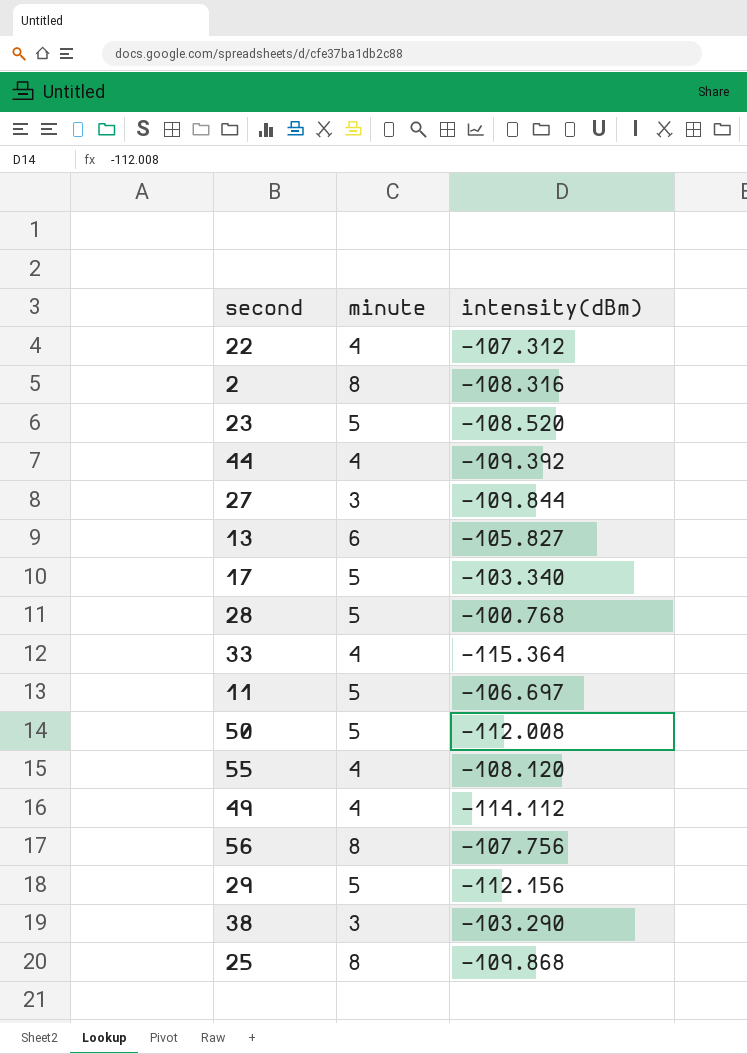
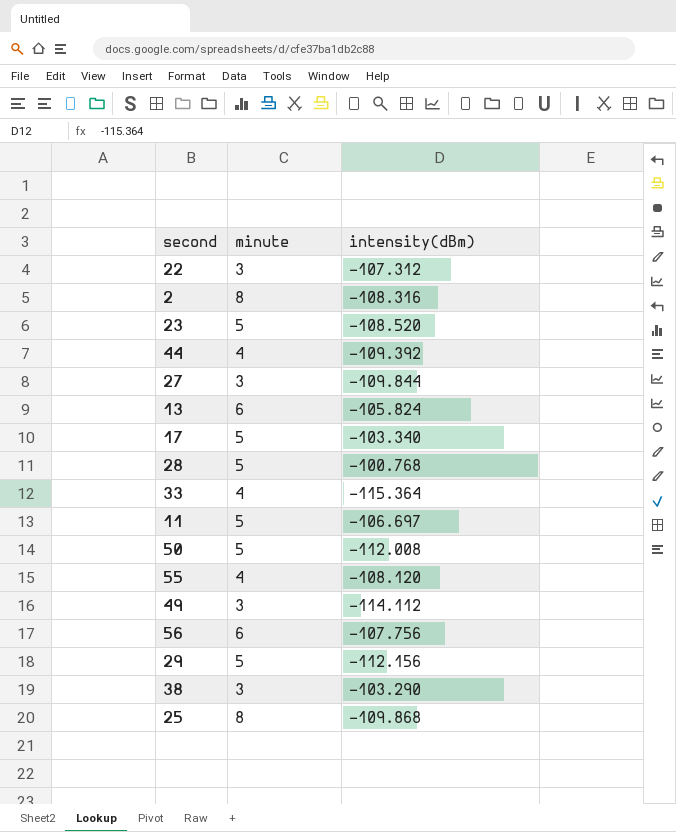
22 | minute: 4 -> 3
13 | intensity(dBm): -105.827 -> -105.824
49 | minute: 4 -> 3
56 | minute: 8 -> 6

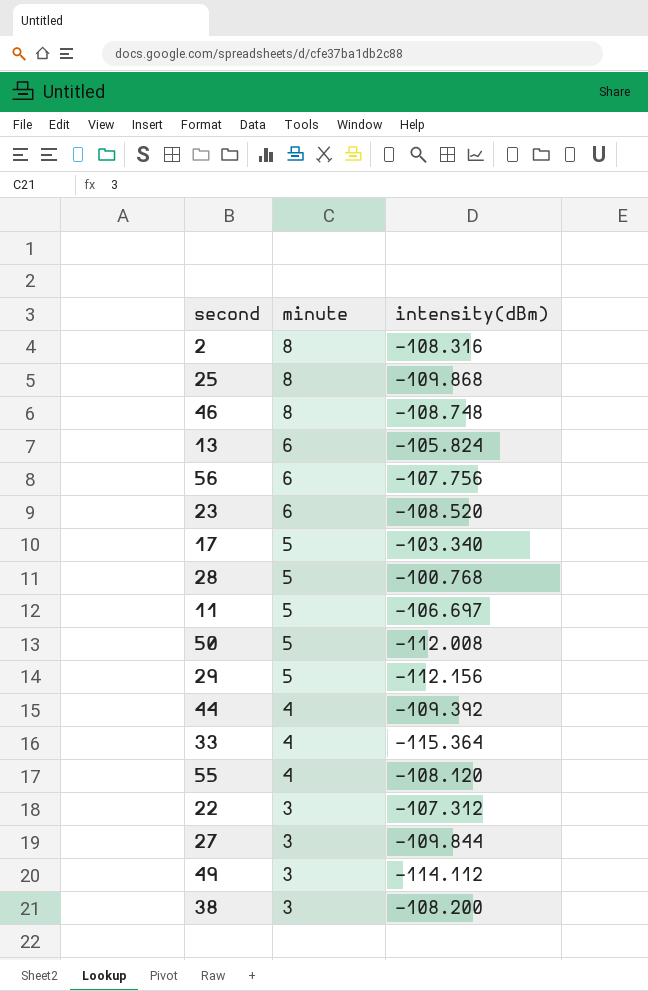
row order: none -> minute descending
row 46: none -> 8 | -108.748
23 | minute: 5 -> 6
38 | intensity(dBm): -103.290 -> -108.200

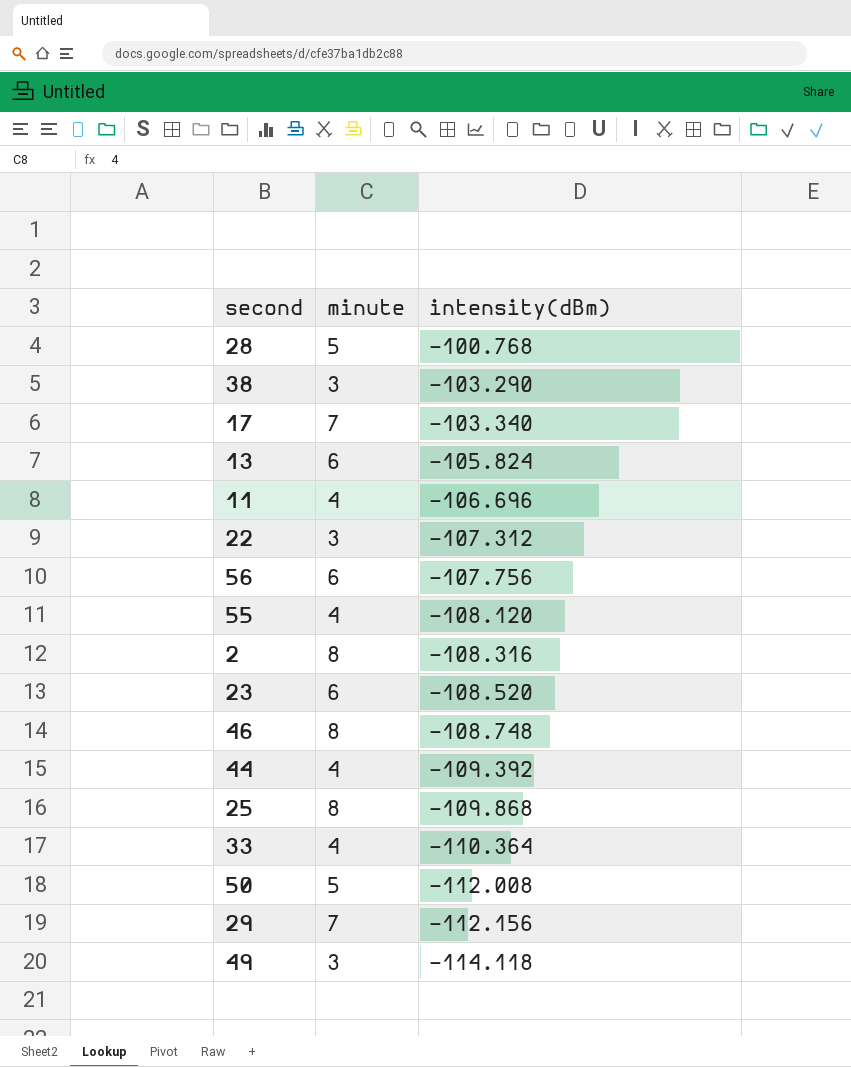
row order: minute descending -> intensity(dBm) descending
row 27: 3 | -109.844 -> none
38 | intensity(dBm): -108.200 -> -103.290
17 | minute: 5 -> 7
11 | minute: 5 -> 4
11 | intensity(dBm): -106.697 -> -106.696
33 | intensity(dBm): -115.364 -> -110.364
29 | minute: 5 -> 7
49 | intensity(dBm): -114.112 -> -114.118

